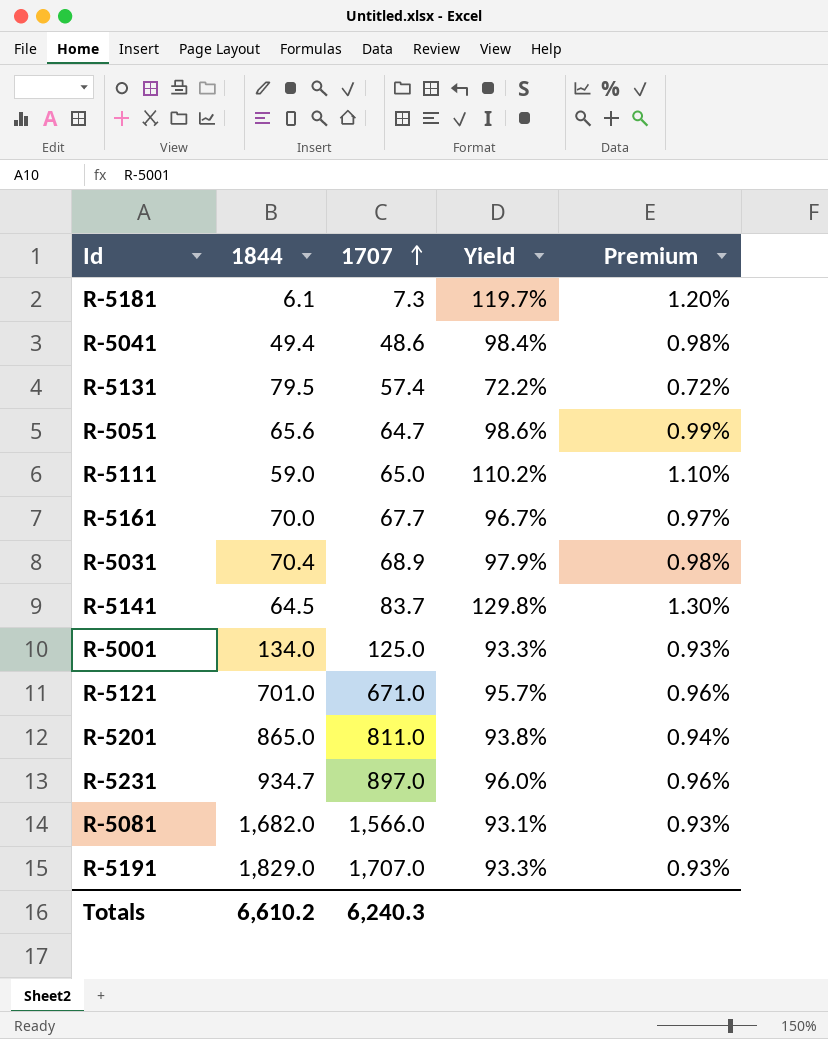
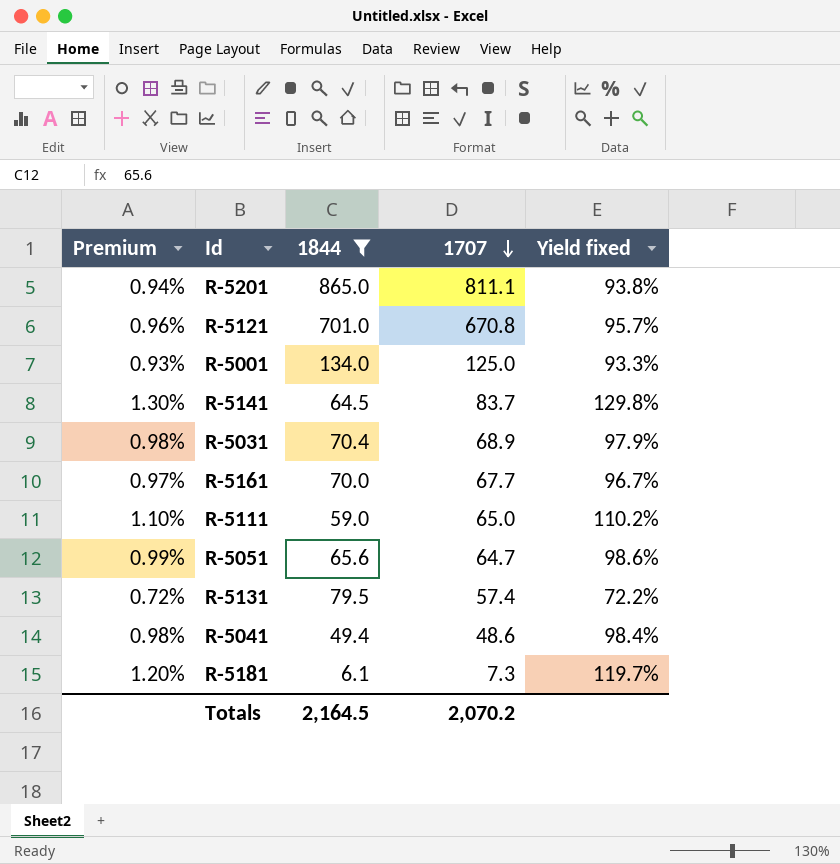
filter: none -> 1844 <= 865.0
row order: 1707 ascending -> 1707 descending
column Premium | position: 5 -> 1
column name: Yield -> Yield fixed
R-5201 | 1707: 811.0 -> 811.1
R-5121 | 1707: 671.0 -> 670.8
Totals | 1844: 6,610.2 -> 2,164.5
Totals | 1707: 6,240.3 -> 2,070.2

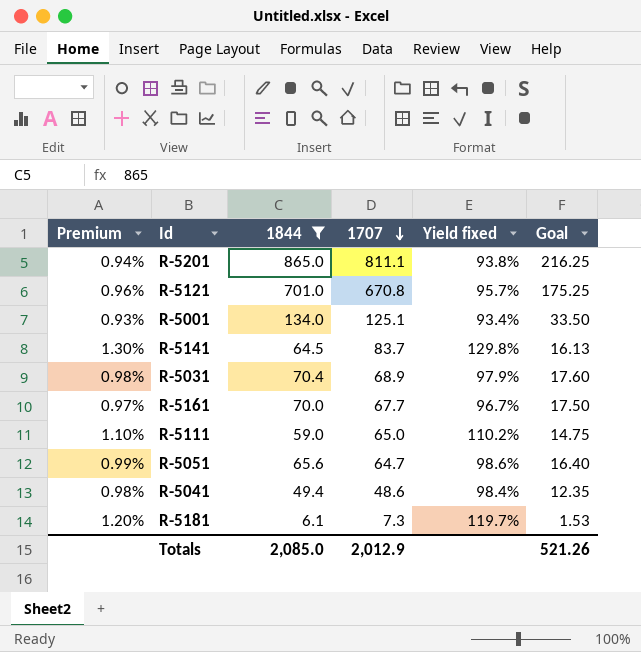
column Goal | formula: none -> [1844] * 0.25
row R-5131: 0.72% | 79.5 | 57.4 | 72.2% -> none
R-5001 | 1707: 125.0 -> 125.1
R-5001 | Yield fixed: 93.3% -> 93.4%
Totals | 1844: 2,164.5 -> 2,085.0
Totals | 1707: 2,070.2 -> 2,012.9

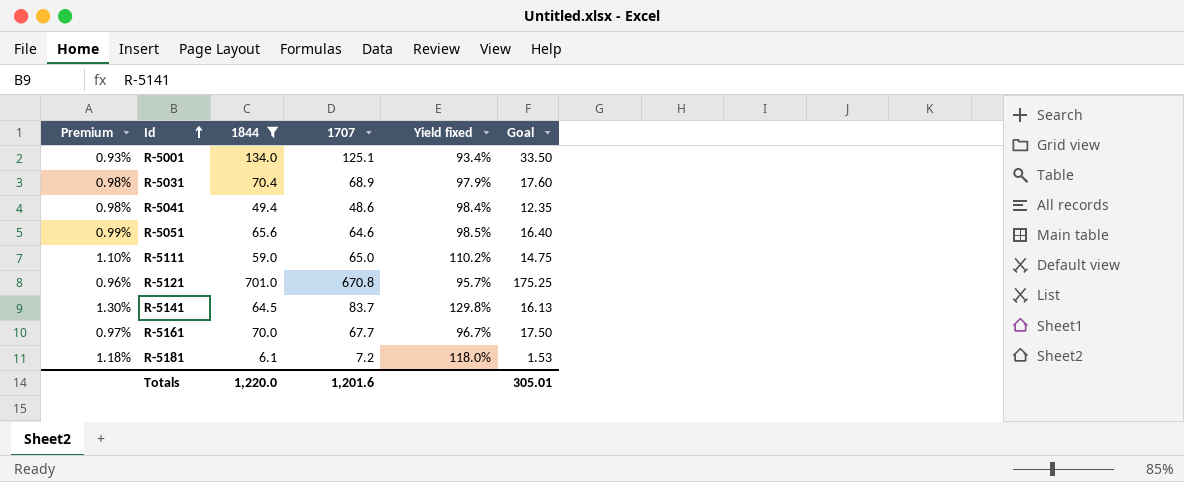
row order: 1707 descending -> Id ascending
row R-5201: 0.94% | 865.0 | 811.1 | 93.8% | 216.25 -> none
R-5051 | 1707: 64.7 -> 64.6
R-5051 | Yield fixed: 98.6% -> 98.5%
R-5181 | Premium: 1.20% -> 1.18%
R-5181 | 1707: 7.3 -> 7.2
R-5181 | Yield fixed: 119.7% -> 118.0%
Totals | 1844: 2,085.0 -> 1,220.0
Totals | 1707: 2,012.9 -> 1,201.6
Totals | Goal: 521.26 -> 305.01

